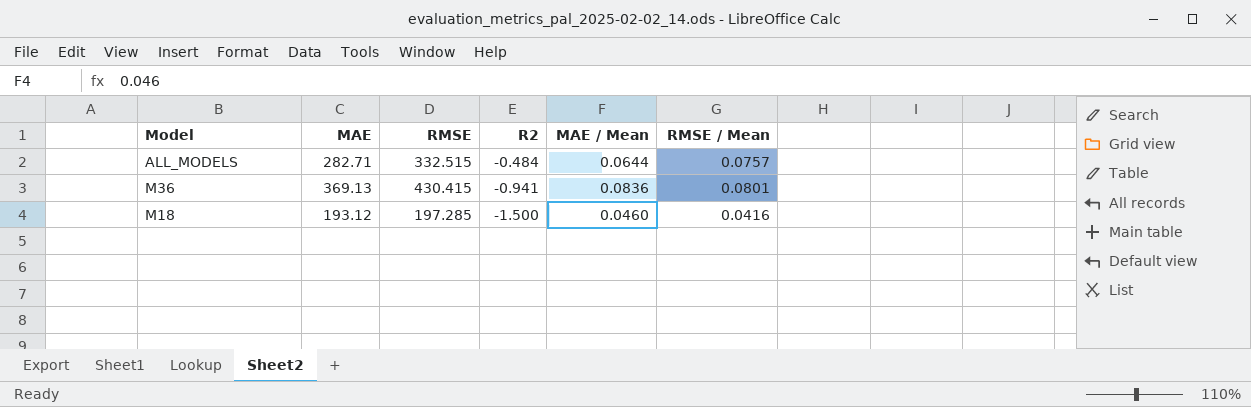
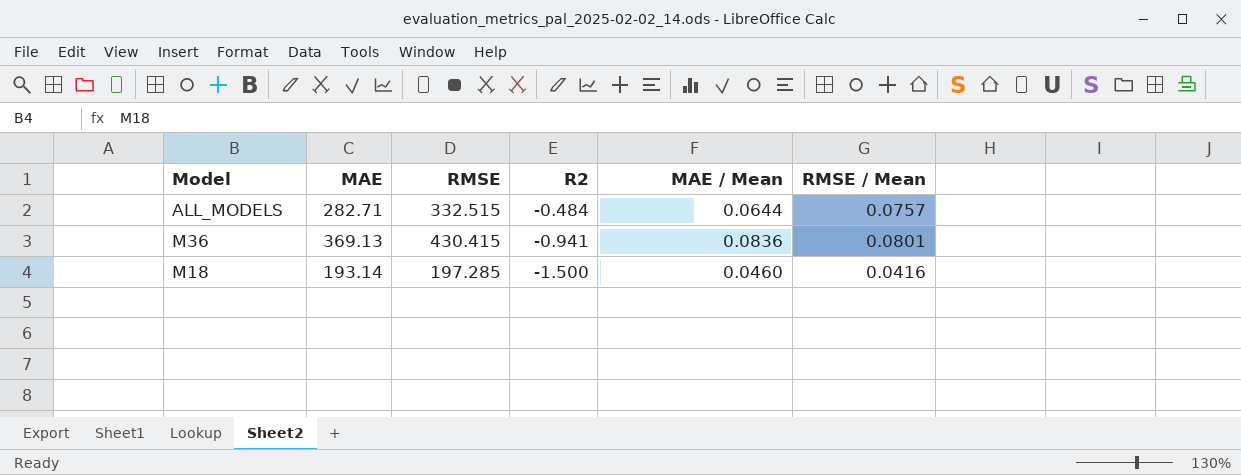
M18 | MAE: 193.12 -> 193.14

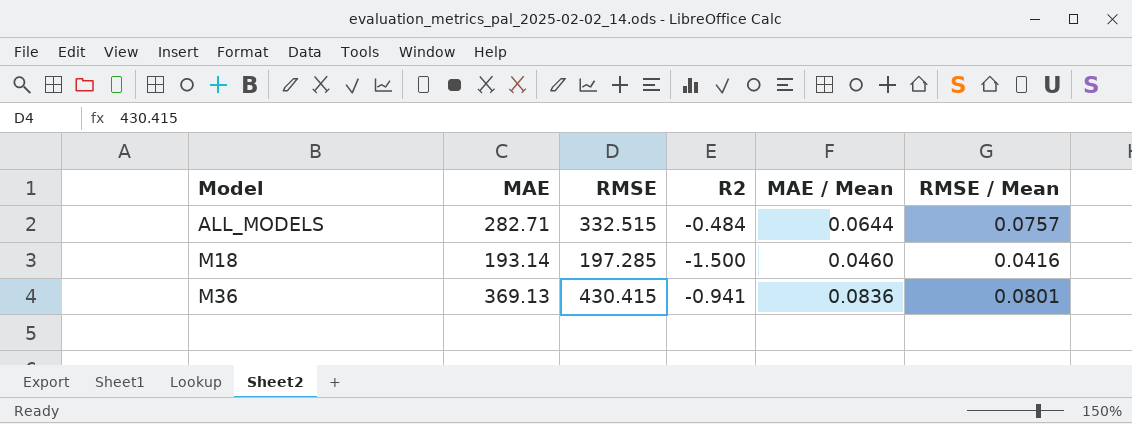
row order: R2 descending -> Model ascending

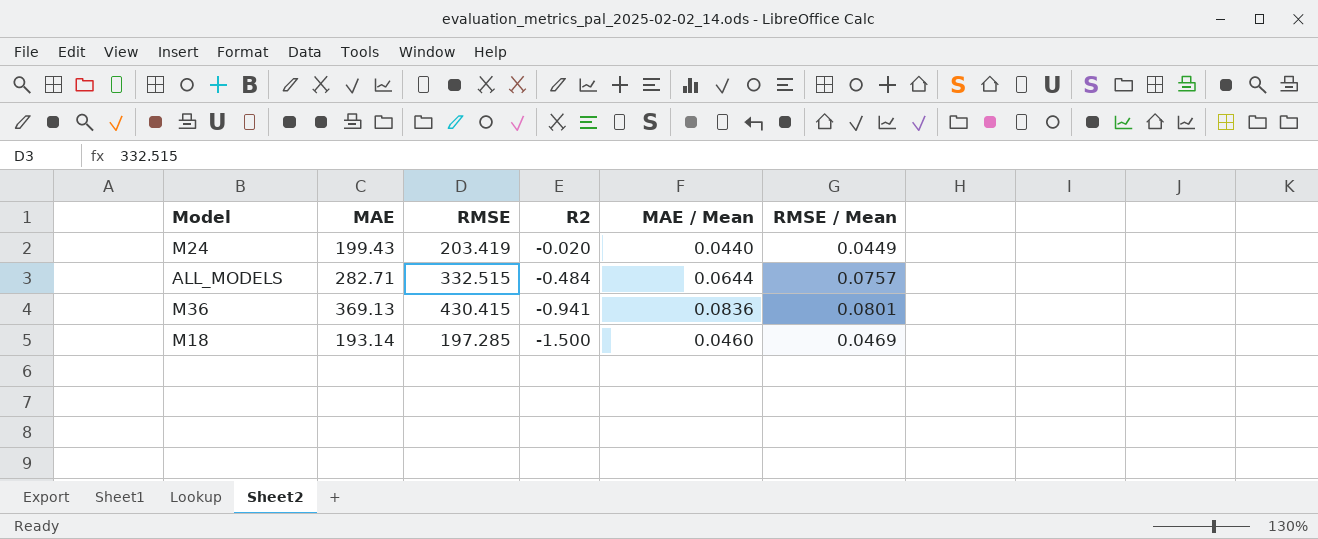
row order: Model ascending -> R2 descending
row M24: none -> 199.43 | 203.419 | -0.020 | 0.0440 | 0.0449
M18 | RMSE / Mean: 0.0416 -> 0.0469

